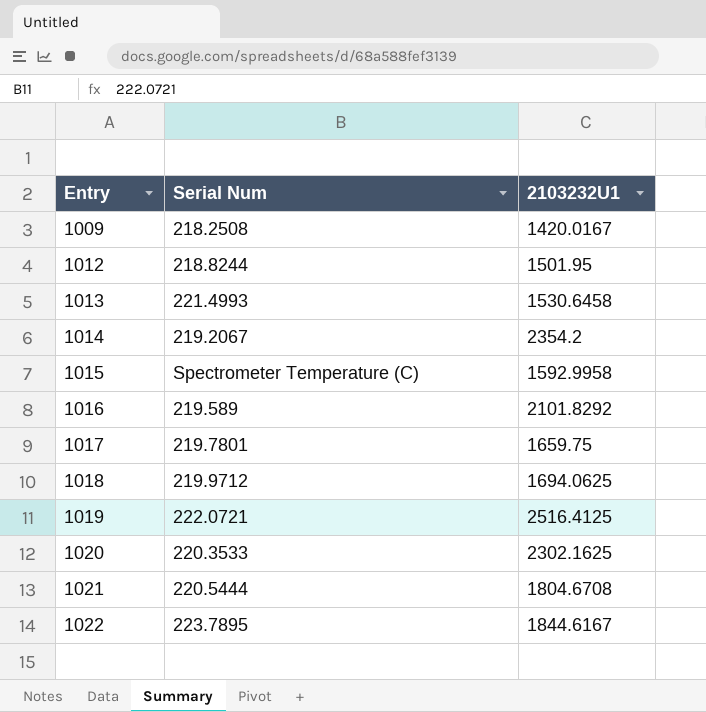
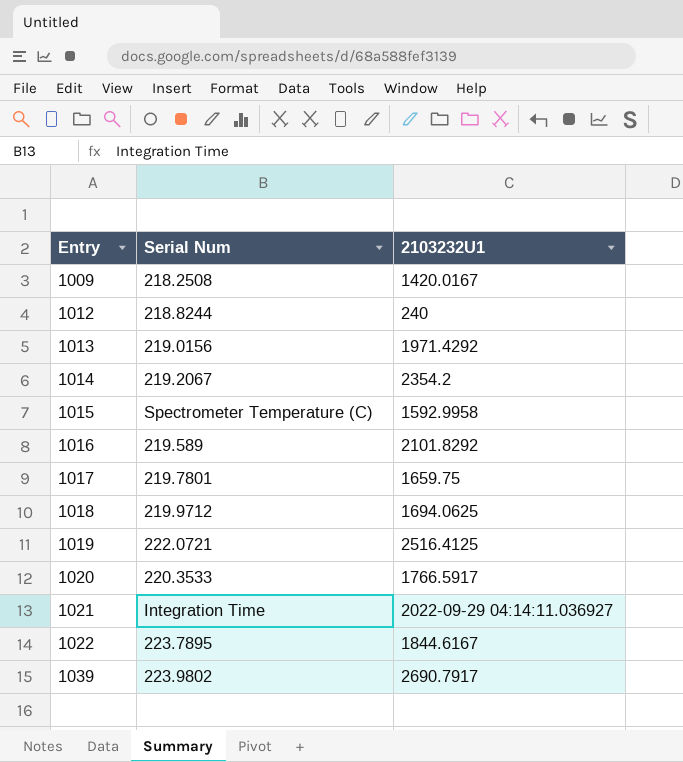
1012 | 2103232U1: 1501.95 -> 240
1013 | Serial Num: 221.4993 -> 219.0156
1013 | 2103232U1: 1530.6458 -> 1971.4292
1020 | 2103232U1: 2302.1625 -> 1766.5917
1021 | Serial Num: 220.5444 -> Integration Time
1021 | 2103232U1: 1804.6708 -> 2022-09-29 04:14:11.036927
row 1039: none -> 223.9802 | 2690.7917

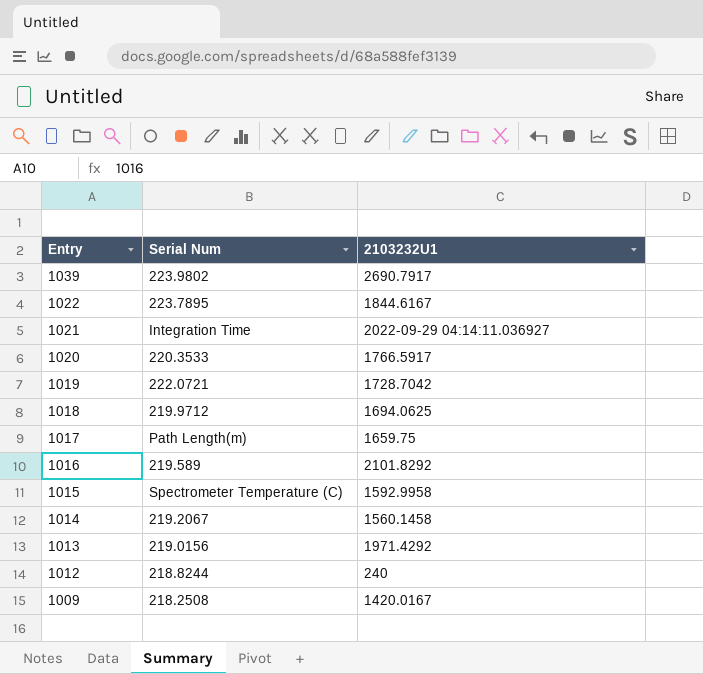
row order: Entry ascending -> Entry descending
1019 | 2103232U1: 2516.4125 -> 1728.7042
1017 | Serial Num: 219.7801 -> Path Length(m)
1014 | 2103232U1: 2354.2 -> 1560.1458

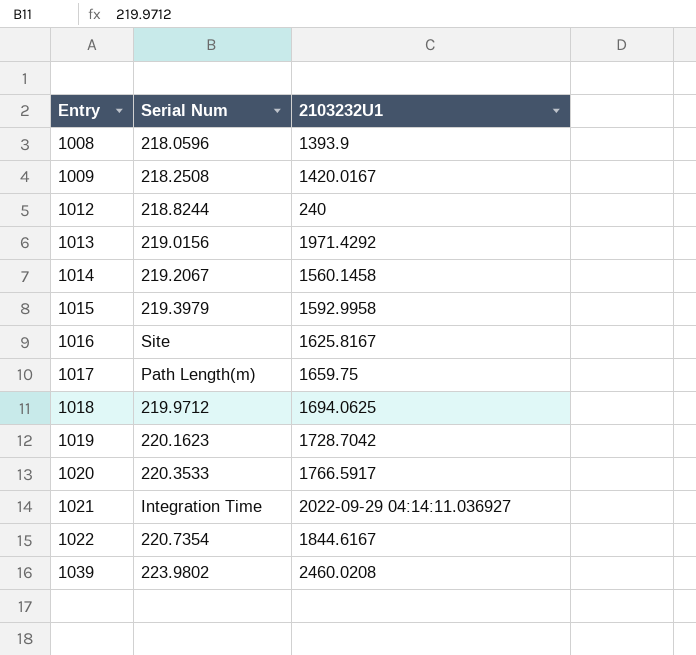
row order: Entry descending -> Entry ascending
row 1008: none -> 218.0596 | 1393.9
1015 | Serial Num: Spectrometer Temperature (C) -> 219.3979
1016 | Serial Num: 219.589 -> Site
1016 | 2103232U1: 2101.8292 -> 1625.8167
1019 | Serial Num: 222.0721 -> 220.1623
1022 | Serial Num: 223.7895 -> 220.7354
1039 | 2103232U1: 2690.7917 -> 2460.0208

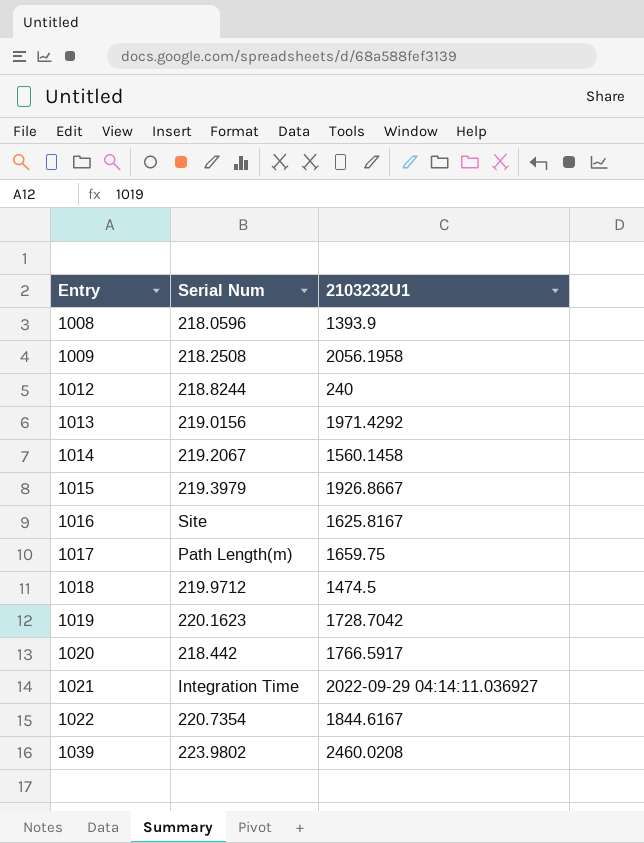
1009 | 2103232U1: 1420.0167 -> 2056.1958
1015 | 2103232U1: 1592.9958 -> 1926.8667
1018 | 2103232U1: 1694.0625 -> 1474.5
1020 | Serial Num: 220.3533 -> 218.442

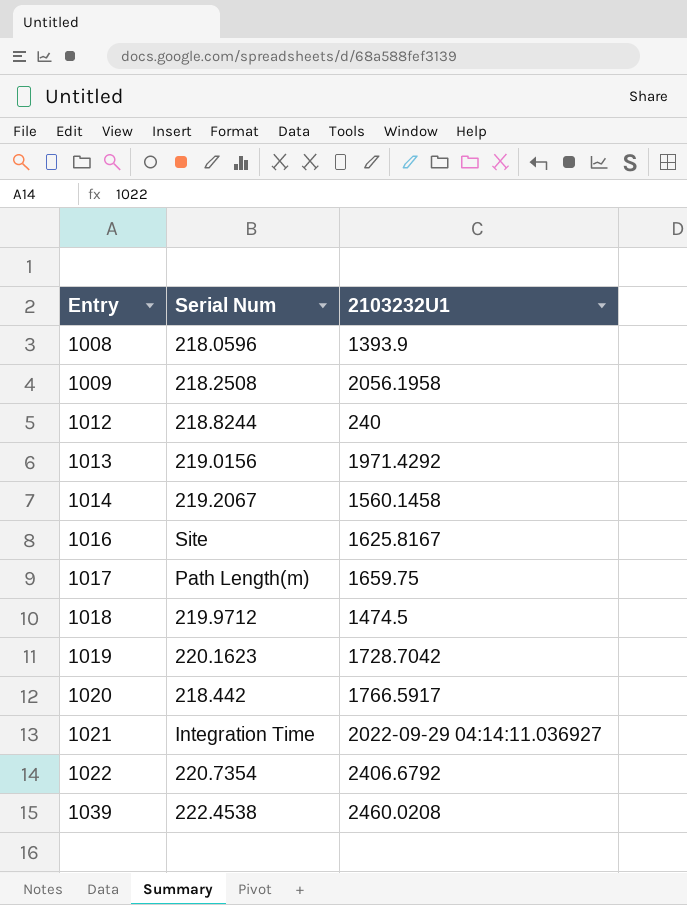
row 1015: 219.3979 | 1926.8667 -> none
1022 | 2103232U1: 1844.6167 -> 2406.6792
1039 | Serial Num: 223.9802 -> 222.4538

